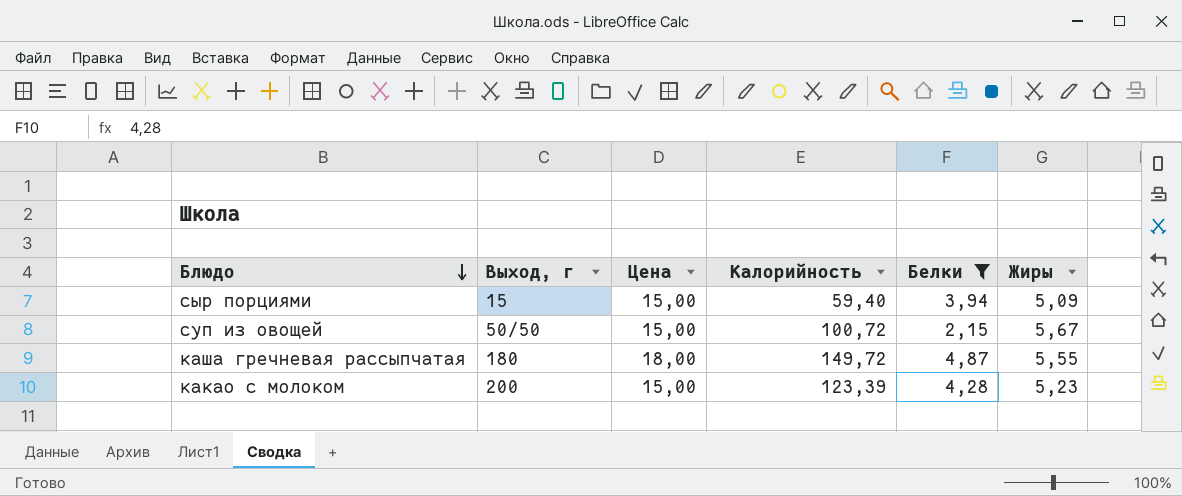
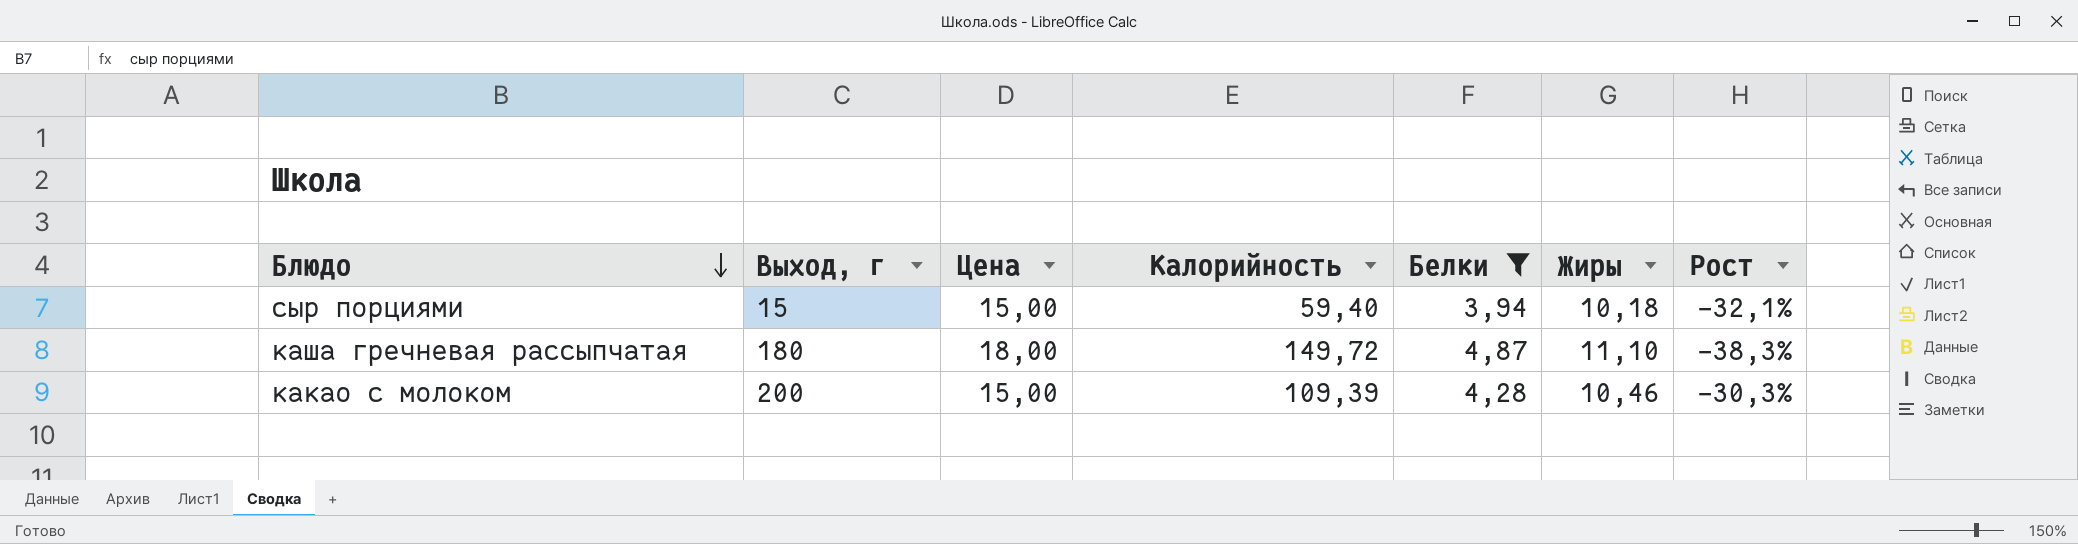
column Рост | formula: none -> ([Жиры] - [Цена]) / [Цена]
row суп из овощей: 50/50 | 15,00 | 100,72 | 2,15 | 5,67 -> none
сыр порциями | Жиры: 5,09 -> 10,18
каша гречневая рассыпчатая | Жиры: 5,55 -> 11,10
какао с молоком | Калорийность: 123,39 -> 109,39
какао с молоком | Жиры: 5,23 -> 10,46

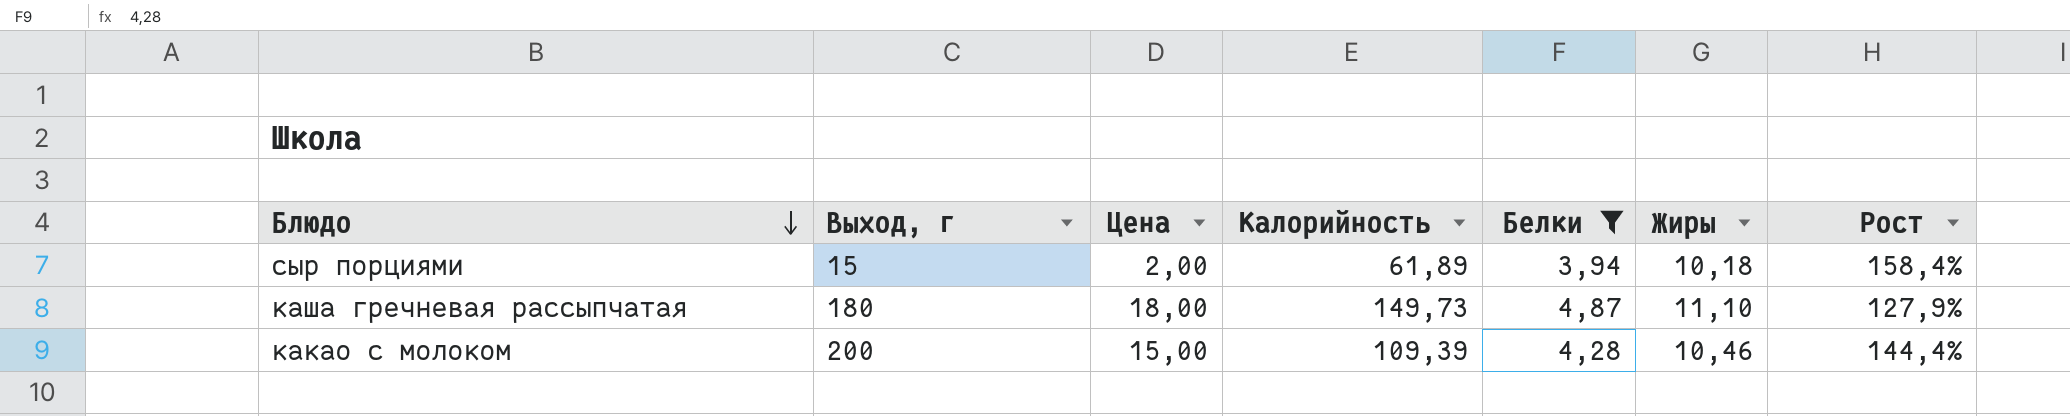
column Рост | formula: ([Жиры] - [Цена]) / [Цена] -> ([Жиры] - [Белки]) / [Белки]
сыр порциями | Цена: 15,00 -> 2,00
сыр порциями | Калорийность: 59,40 -> 61,89
каша гречневая рассыпчатая | Калорийность: 149,72 -> 149,73

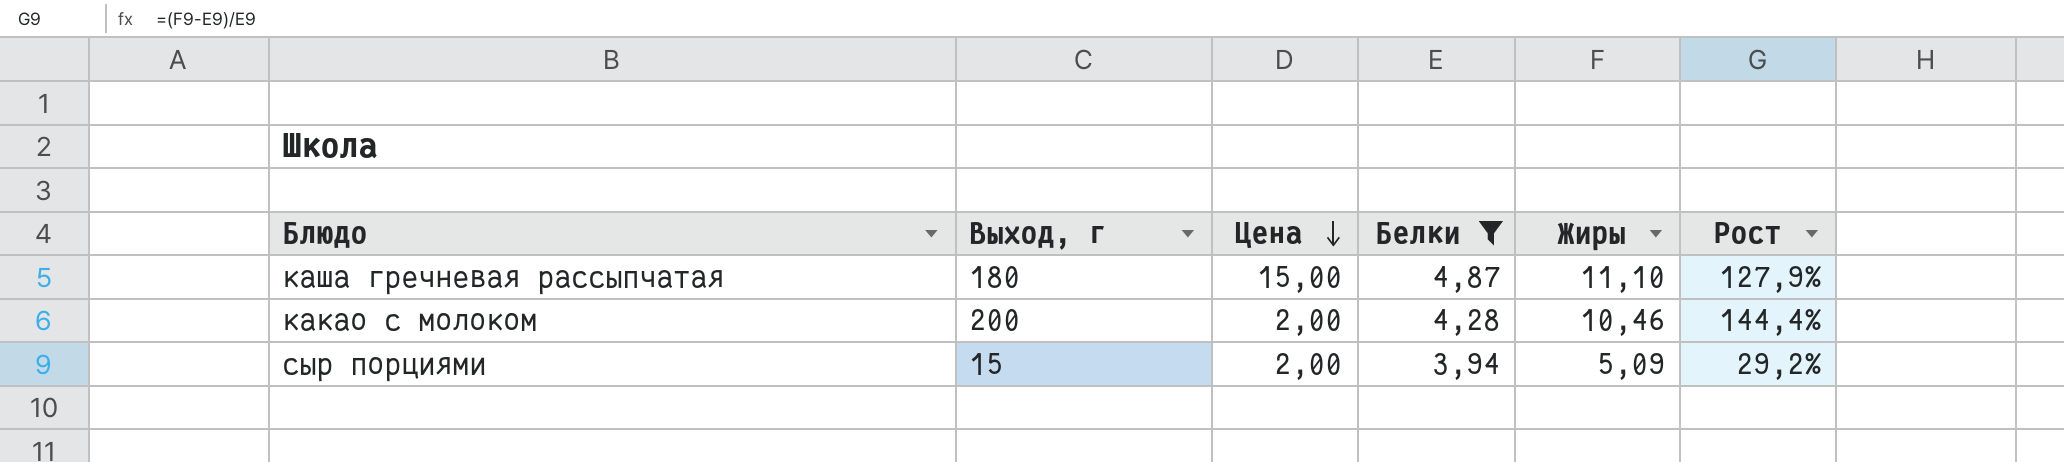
row order: Блюдо descending -> Цена descending
column Калорийность | position: 4 -> none
каша гречневая рассыпчатая | Цена: 18,00 -> 15,00
какао с молоком | Цена: 15,00 -> 2,00
сыр порциями | Жиры: 10,18 -> 5,09
сыр порциями | Рост: 158,4% -> 29,2%

